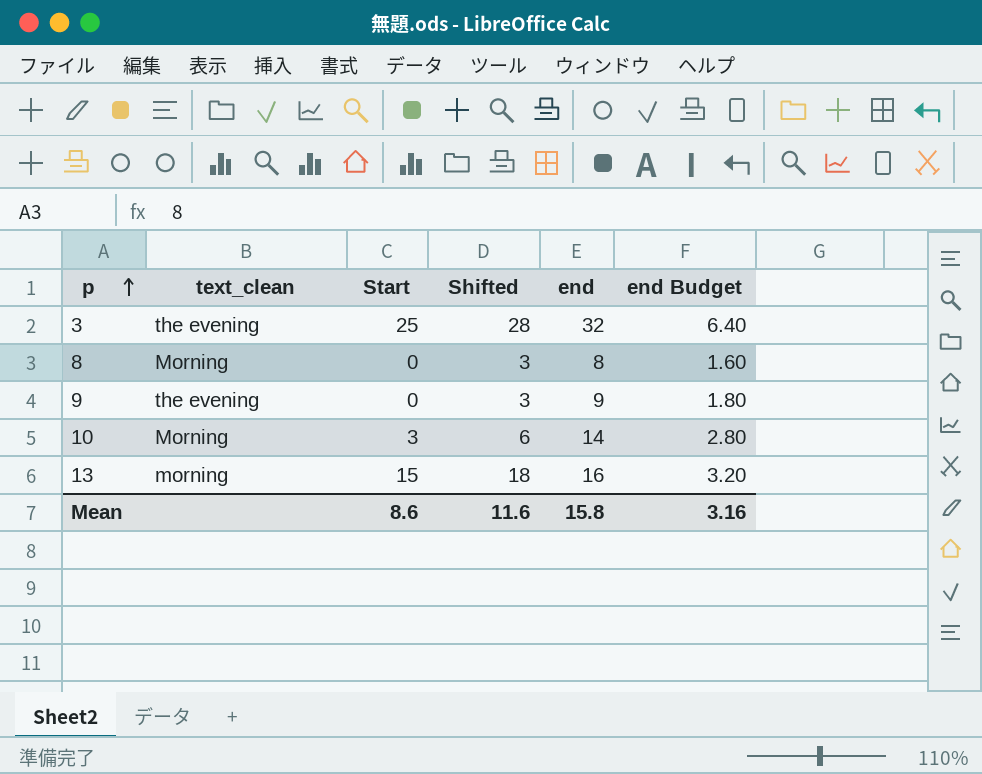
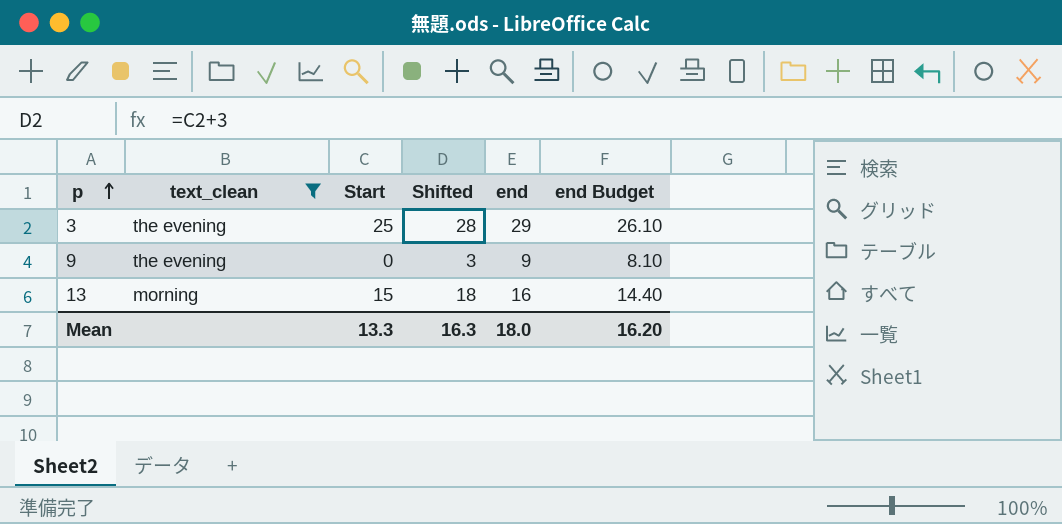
filter: none -> text_clean != Morning
column end Budget | formula: [end] * 0.2 -> [end] * 0.9
3 | end: 32 -> 29
Mean | Start: 8.6 -> 13.3
Mean | Shifted: 11.6 -> 16.3
Mean | end: 15.8 -> 18.0
Mean | end Budget: 3.16 -> 16.20

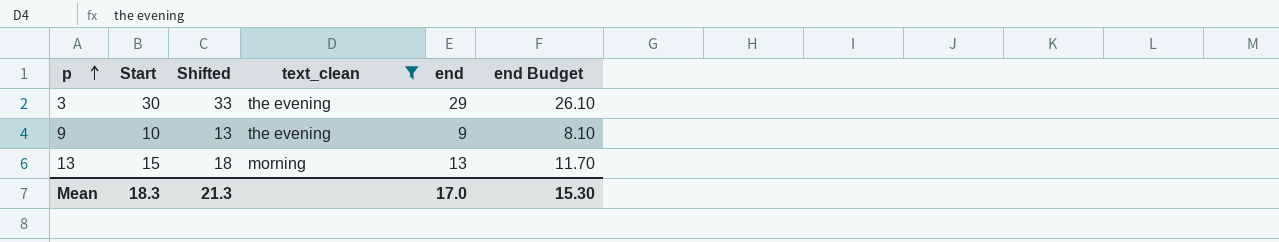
column text_clean | position: 2 -> 4
3 | Start: 25 -> 30
3 | Shifted: 28 -> 33
9 | Start: 0 -> 10
9 | Shifted: 3 -> 13
13 | end: 16 -> 13
13 | end Budget: 14.40 -> 11.70
Mean | Start: 13.3 -> 18.3
Mean | Shifted: 16.3 -> 21.3
Mean | end: 18.0 -> 17.0
Mean | end Budget: 16.20 -> 15.30

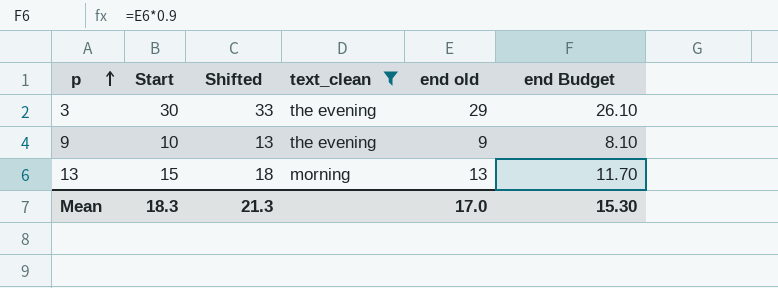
column name: end -> end old

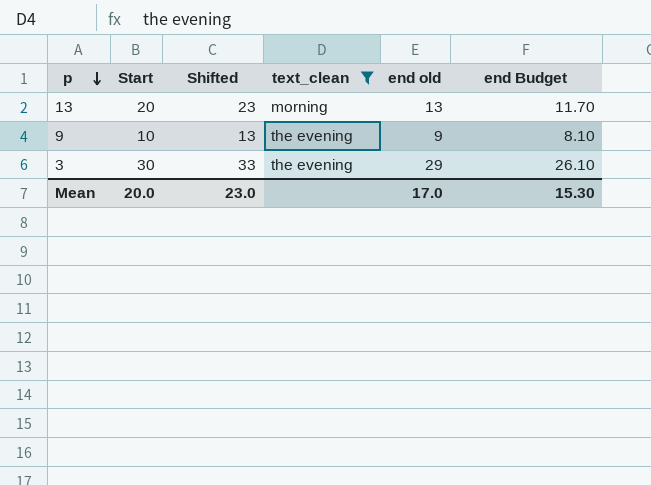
row order: p ascending -> p descending
13 | Start: 15 -> 20
13 | Shifted: 18 -> 23
Mean | Start: 18.3 -> 20.0
Mean | Shifted: 21.3 -> 23.0

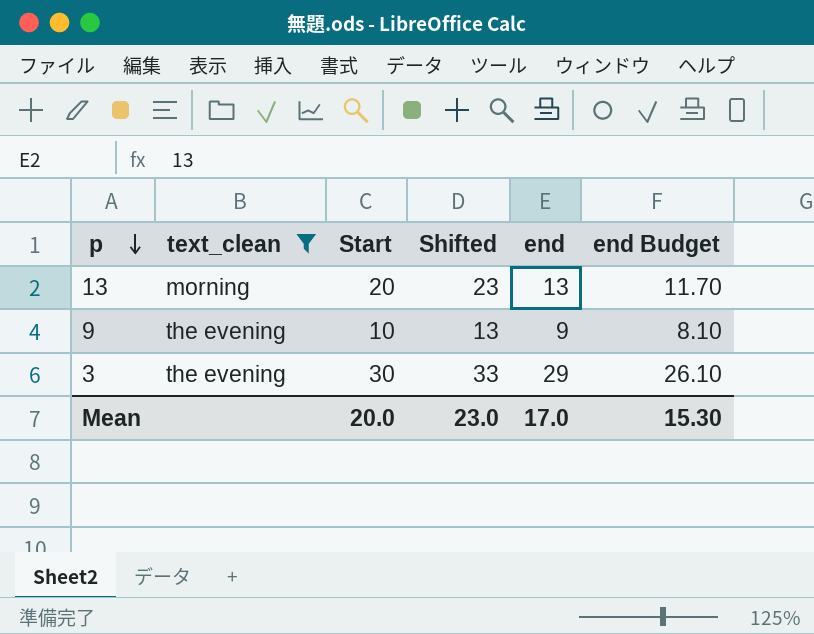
column text_clean | position: 4 -> 2
column name: end old -> end

